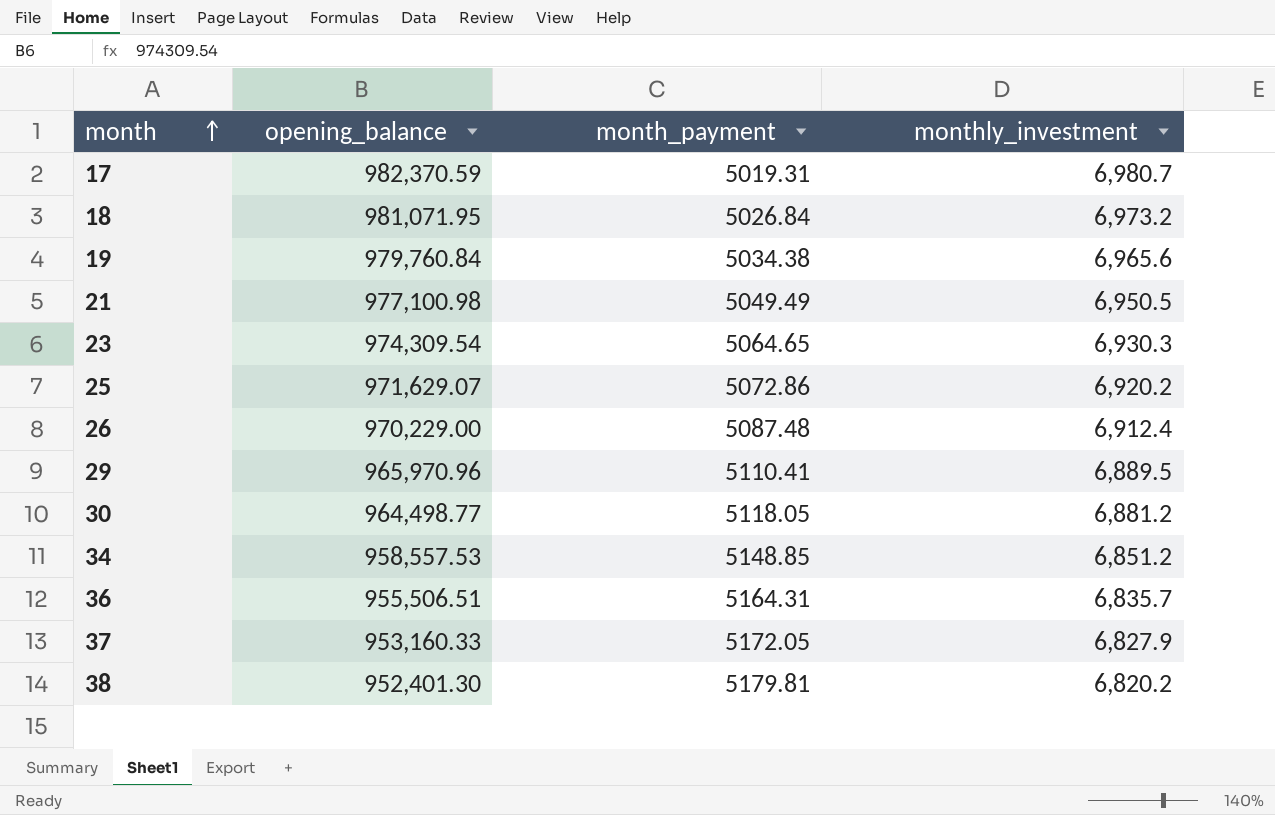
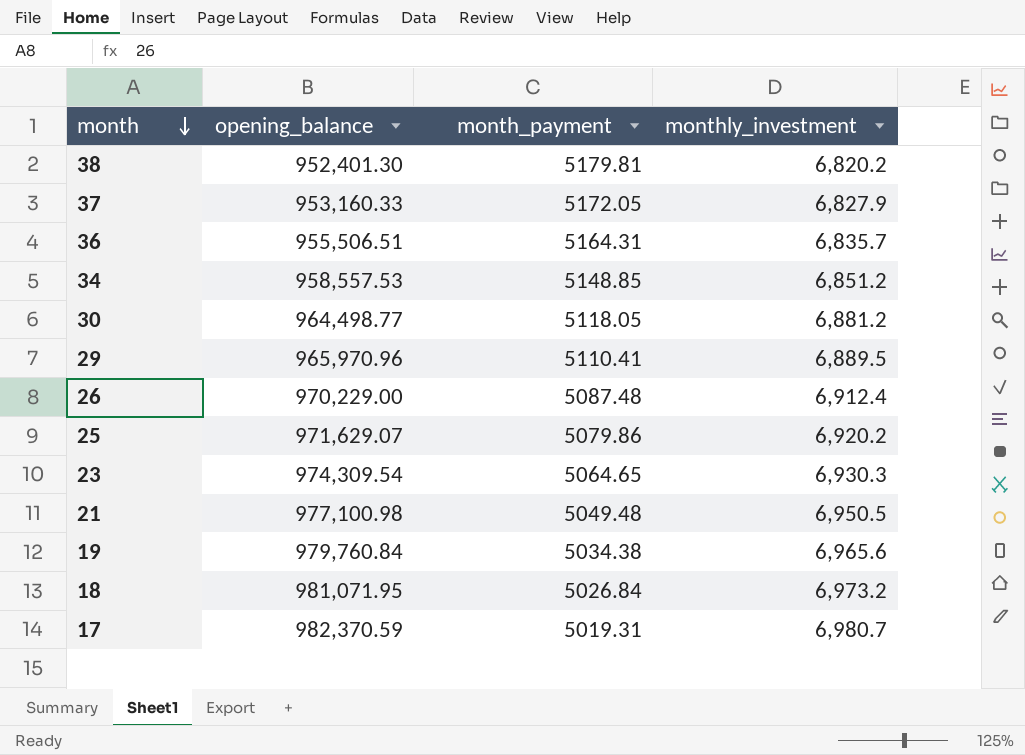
row order: month ascending -> month descending
25 | month_payment: 5072.86 -> 5079.86
21 | month_payment: 5049.49 -> 5049.48

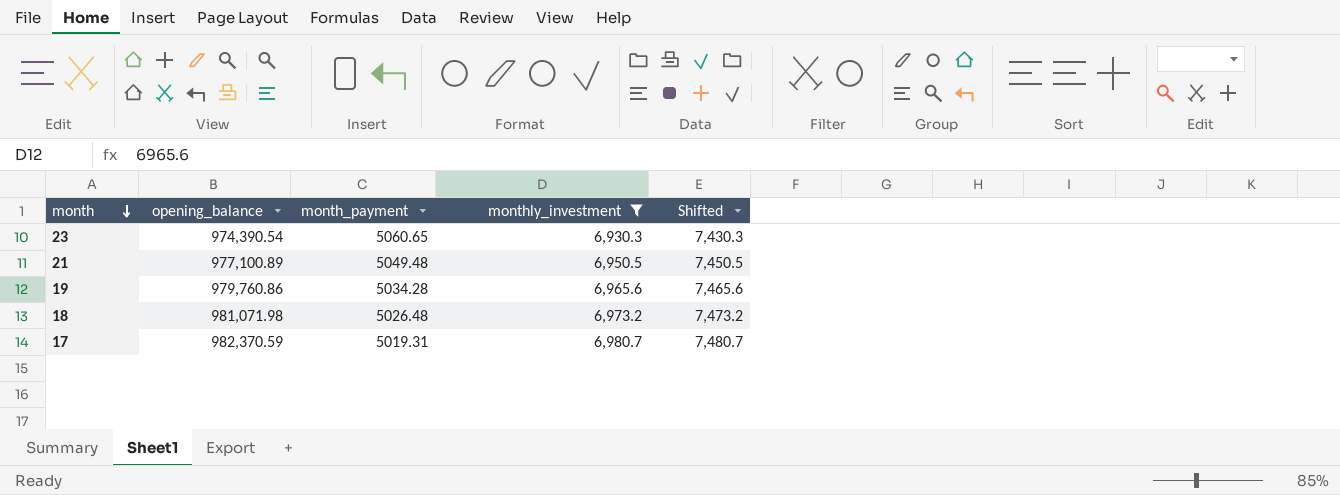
filter: none -> monthly_investment >= 6,930.3
column Shifted | formula: none -> [monthly_investment] + 500
23 | opening_balance: 974,309.54 -> 974,390.54
23 | month_payment: 5064.65 -> 5060.65
21 | opening_balance: 977,100.98 -> 977,100.89
19 | opening_balance: 979,760.84 -> 979,760.86
19 | month_payment: 5034.38 -> 5034.28
18 | opening_balance: 981,071.95 -> 981,071.98
18 | month_payment: 5026.84 -> 5026.48

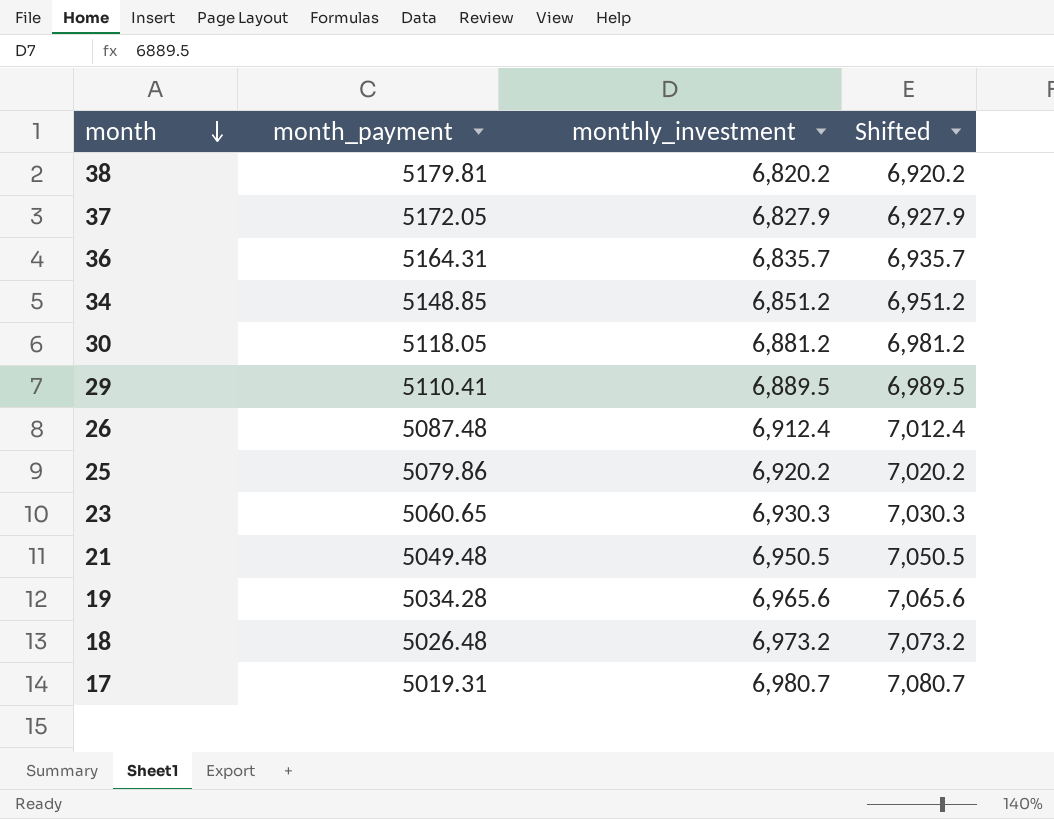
filter: monthly_investment >= 6,930.3 -> none
column opening_balance | position: 2 -> none
column Shifted | formula: [monthly_investment] + 500 -> [monthly_investment] + 100

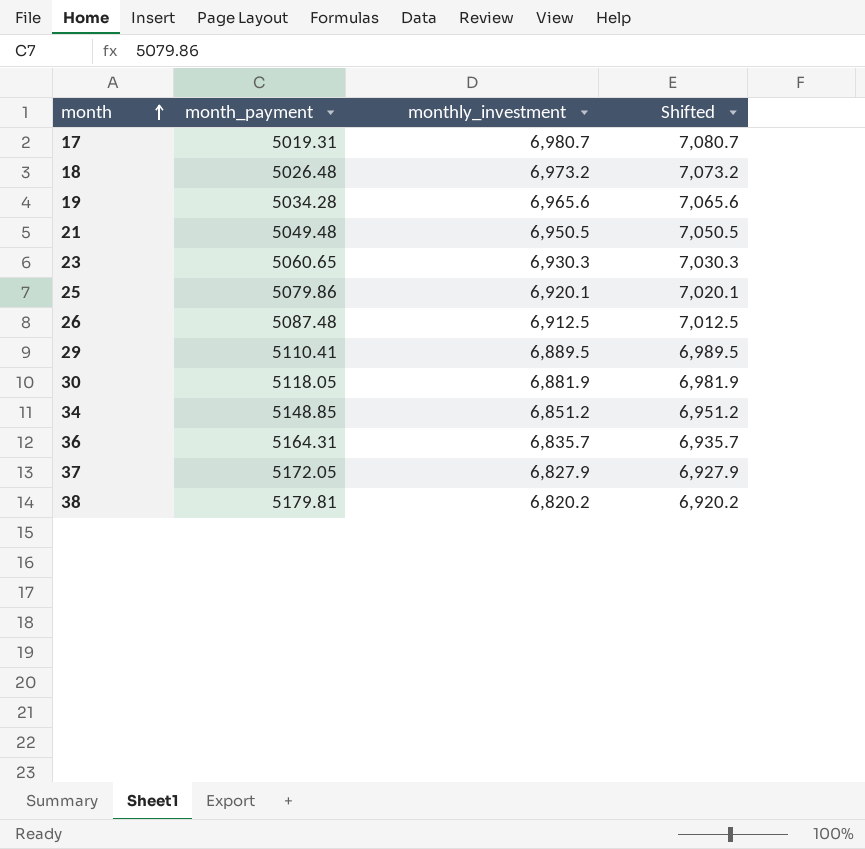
row order: month descending -> month ascending
25 | monthly_investment: 6,920.2 -> 6,920.1
25 | Shifted: 7,020.2 -> 7,020.1
26 | monthly_investment: 6,912.4 -> 6,912.5
26 | Shifted: 7,012.4 -> 7,012.5
30 | monthly_investment: 6,881.2 -> 6,881.9
30 | Shifted: 6,981.2 -> 6,981.9

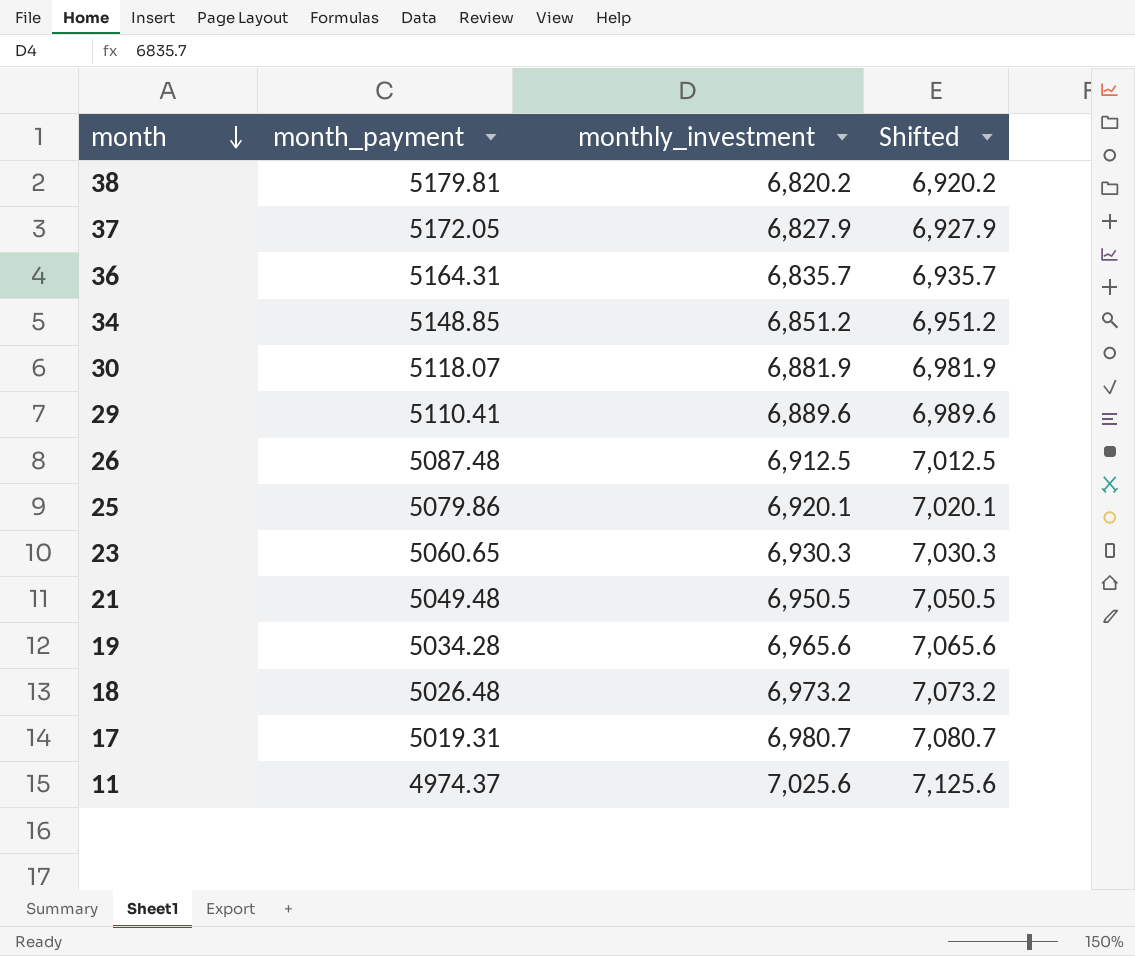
row order: month ascending -> month descending
30 | month_payment: 5118.05 -> 5118.07
29 | monthly_investment: 6,889.5 -> 6,889.6
29 | Shifted: 6,989.5 -> 6,989.6
row 11: none -> 4974.37 | 7,025.6 | 7,125.6

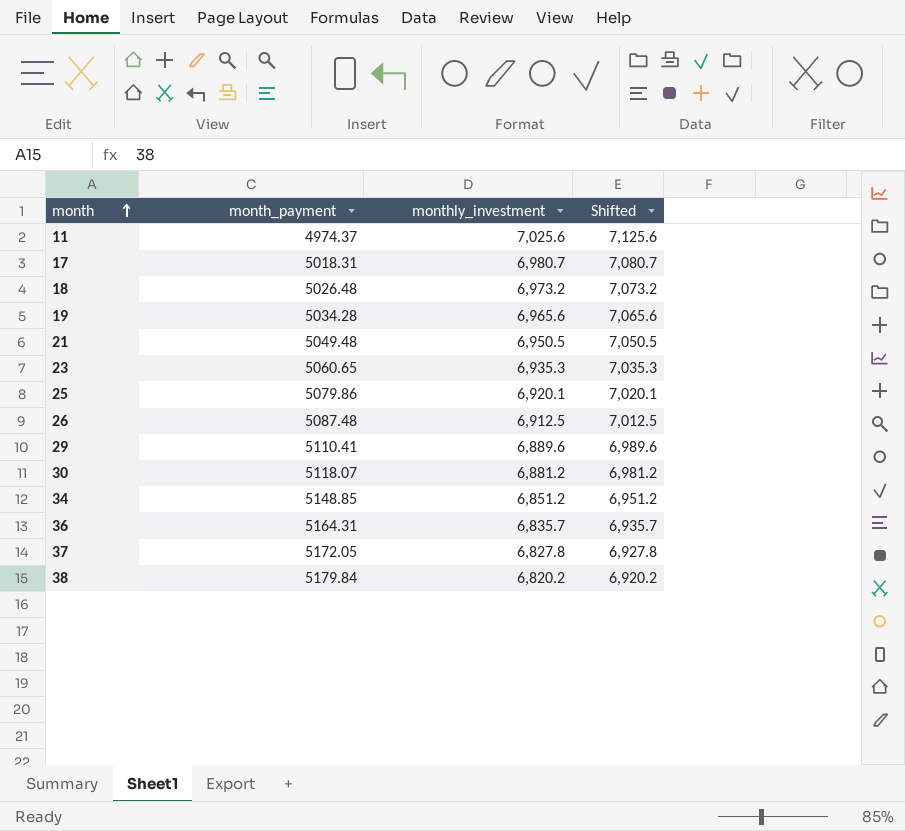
row order: month descending -> month ascending
17 | month_payment: 5019.31 -> 5018.31
23 | monthly_investment: 6,930.3 -> 6,935.3
23 | Shifted: 7,030.3 -> 7,035.3
30 | monthly_investment: 6,881.9 -> 6,881.2
30 | Shifted: 6,981.9 -> 6,981.2
37 | monthly_investment: 6,827.9 -> 6,827.8
37 | Shifted: 6,927.9 -> 6,927.8
38 | month_payment: 5179.81 -> 5179.84

